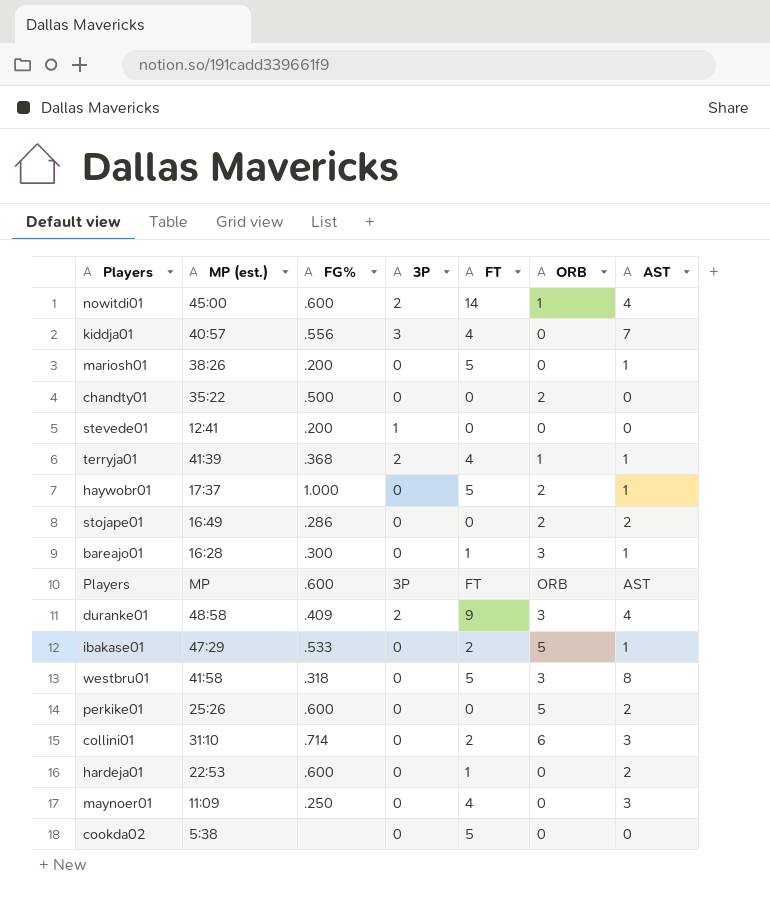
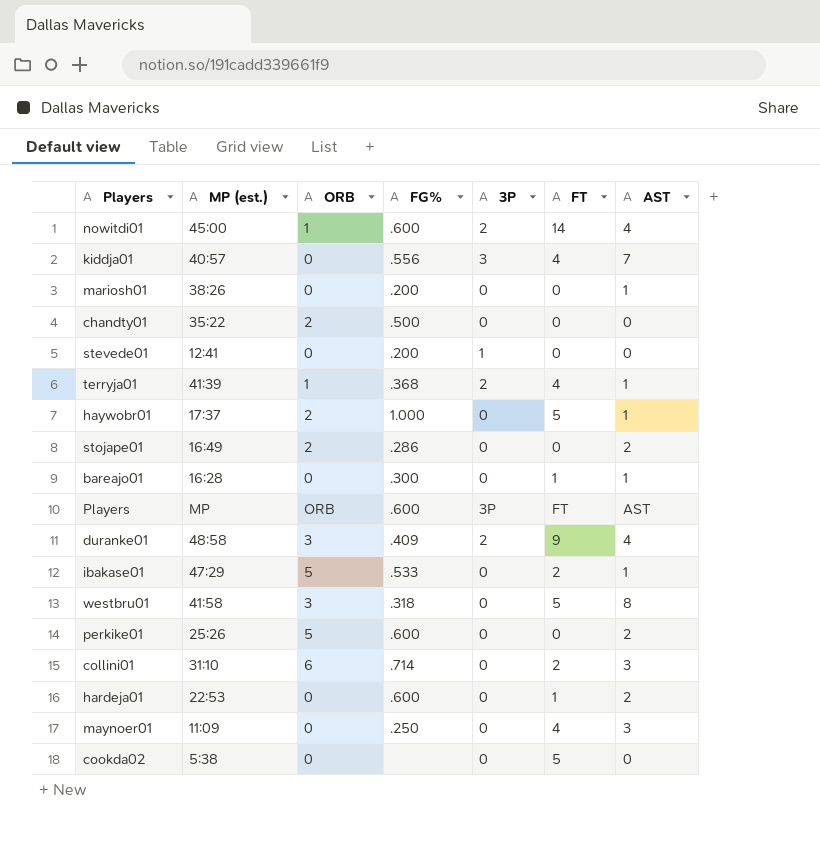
column ORB | position: 6 -> 3
mariosh01 | FT: 5 -> 0
bareajo01 | ORB: 3 -> 0

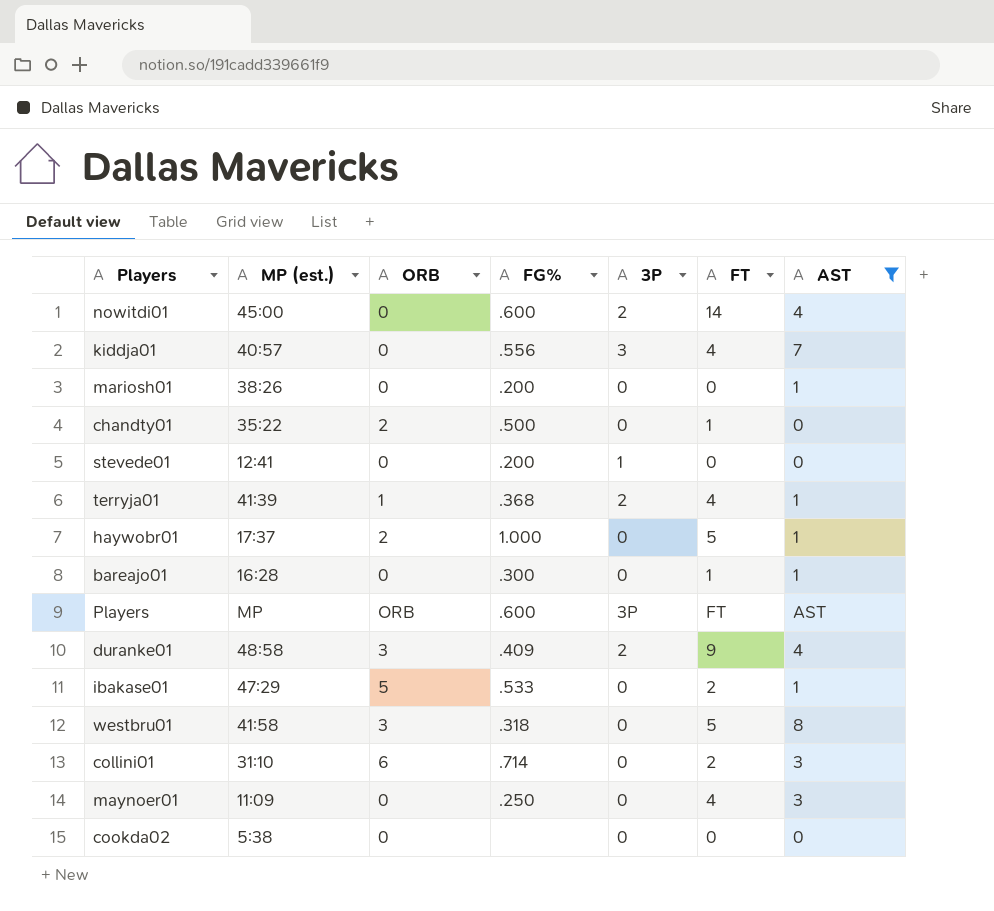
filter: none -> AST != 2
nowitdi01 | ORB: 1 -> 0
chandty01 | FT: 0 -> 1
cookda02 | FT: 5 -> 0

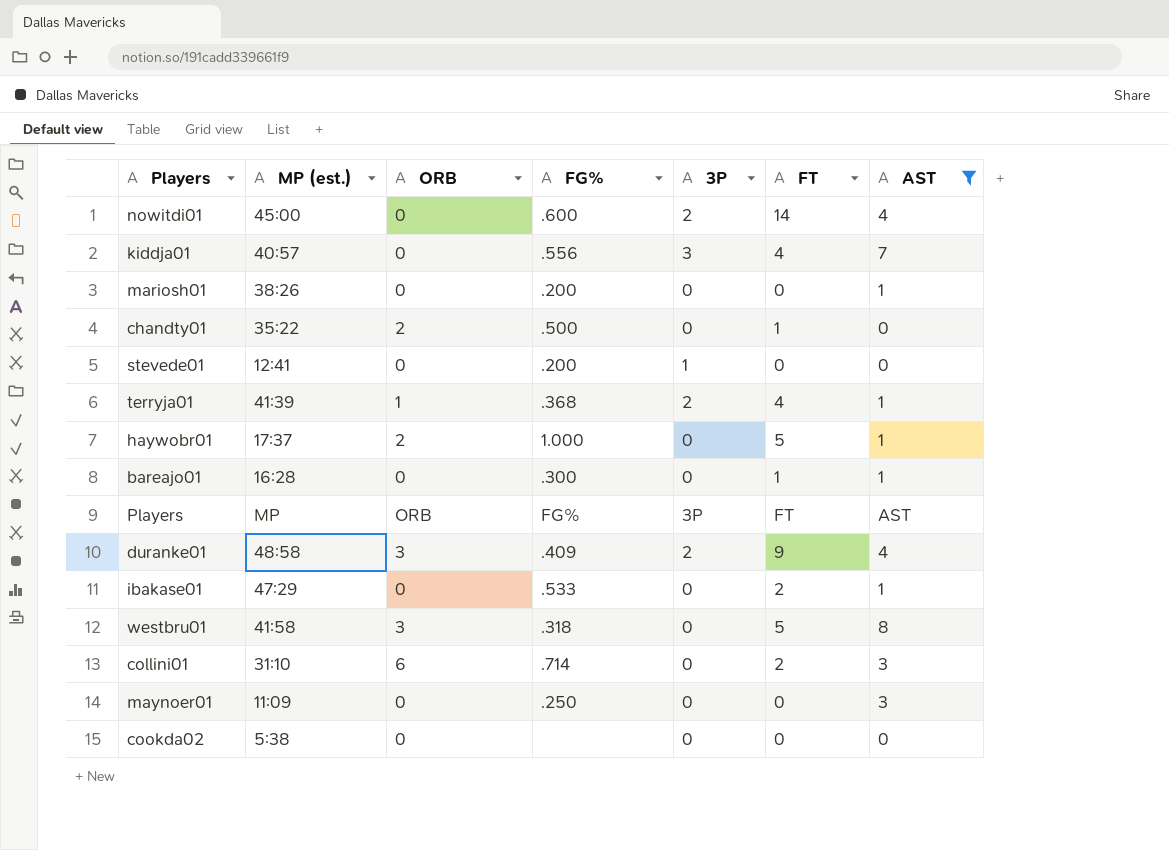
Players | FG%: .600 -> FG%
ibakase01 | ORB: 5 -> 0
maynoer01 | FT: 4 -> 0

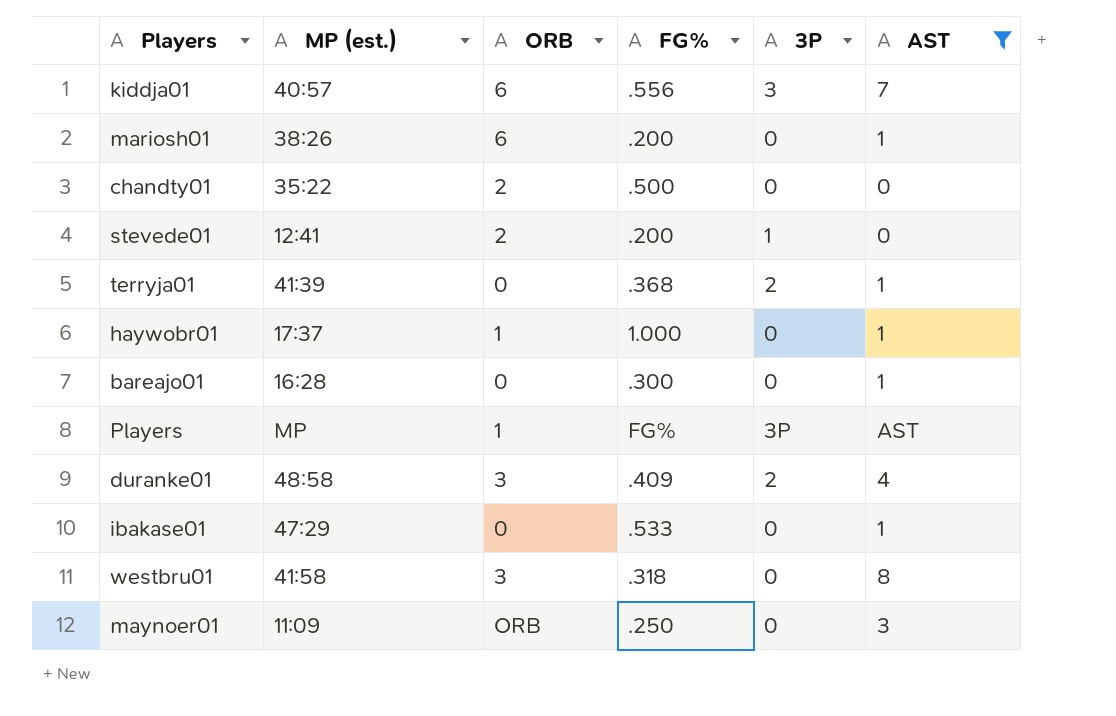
column FT | position: 6 -> none
row nowitdi01: 45:00 | 0 | .600 | 2 | 14 | 4 -> none
row collini01: 31:10 | 6 | .714 | 0 | 2 | 3 -> none
row cookda02: 5:38 | 0 | none | 0 | 0 | 0 -> none
kiddja01 | ORB: 0 -> 6
mariosh01 | ORB: 0 -> 6
stevede01 | ORB: 0 -> 2
terryja01 | ORB: 1 -> 0
haywobr01 | ORB: 2 -> 1
Players | ORB: ORB -> 1
maynoer01 | ORB: 0 -> ORB

